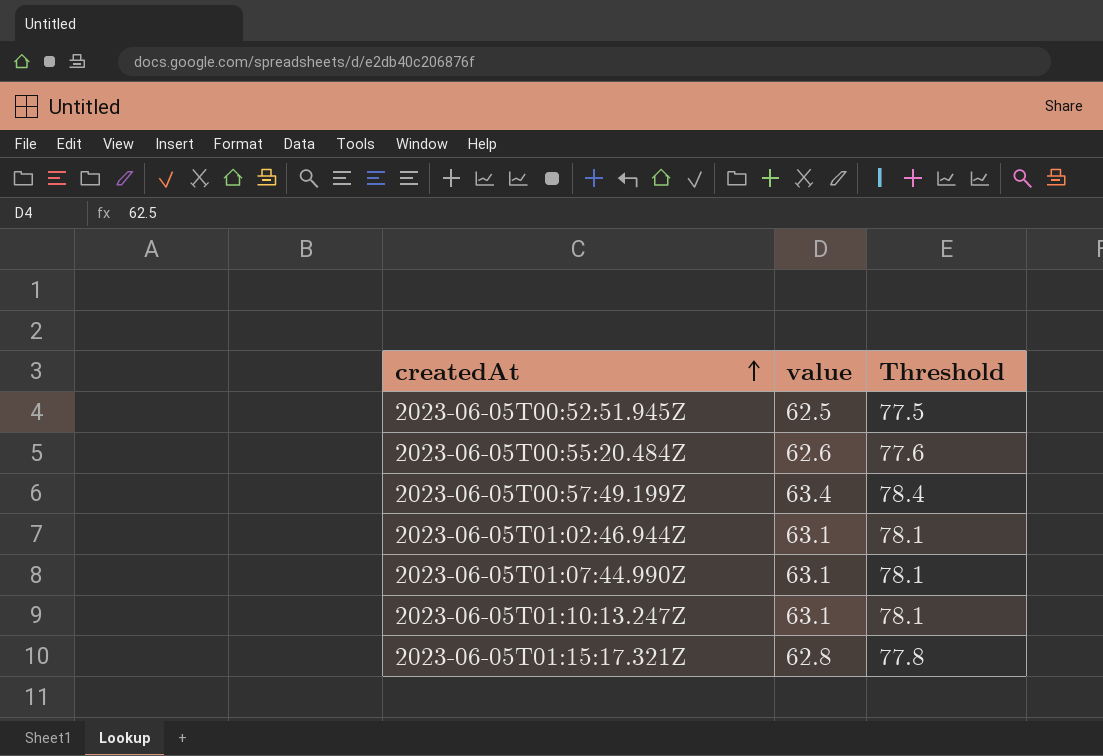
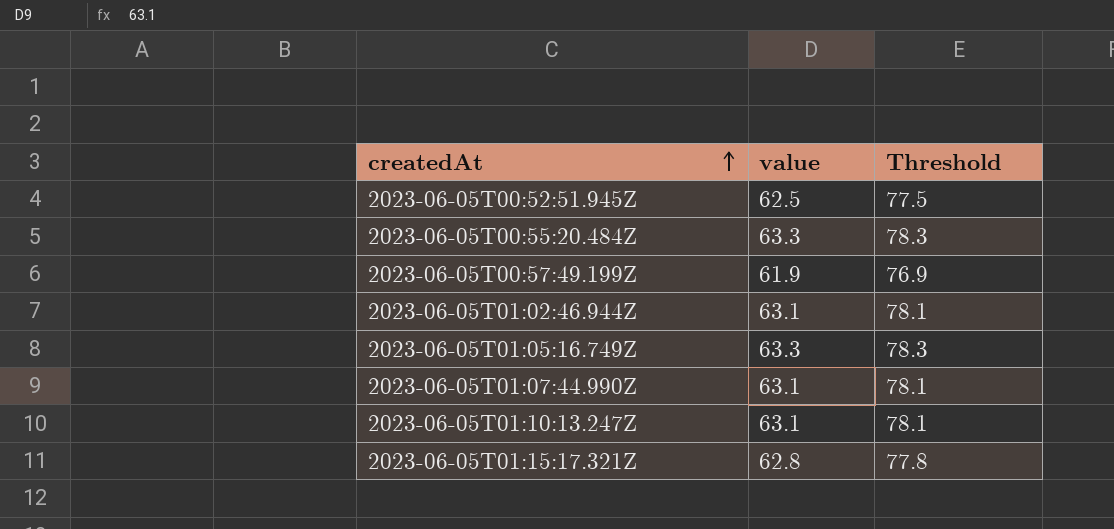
2023-06-05T00:55:20.484Z | value: 62.6 -> 63.3
2023-06-05T00:55:20.484Z | Threshold: 77.6 -> 78.3
2023-06-05T00:57:49.199Z | value: 63.4 -> 61.9
2023-06-05T00:57:49.199Z | Threshold: 78.4 -> 76.9
row 2023-06-05T01:05:16.749Z: none -> 63.3 | 78.3

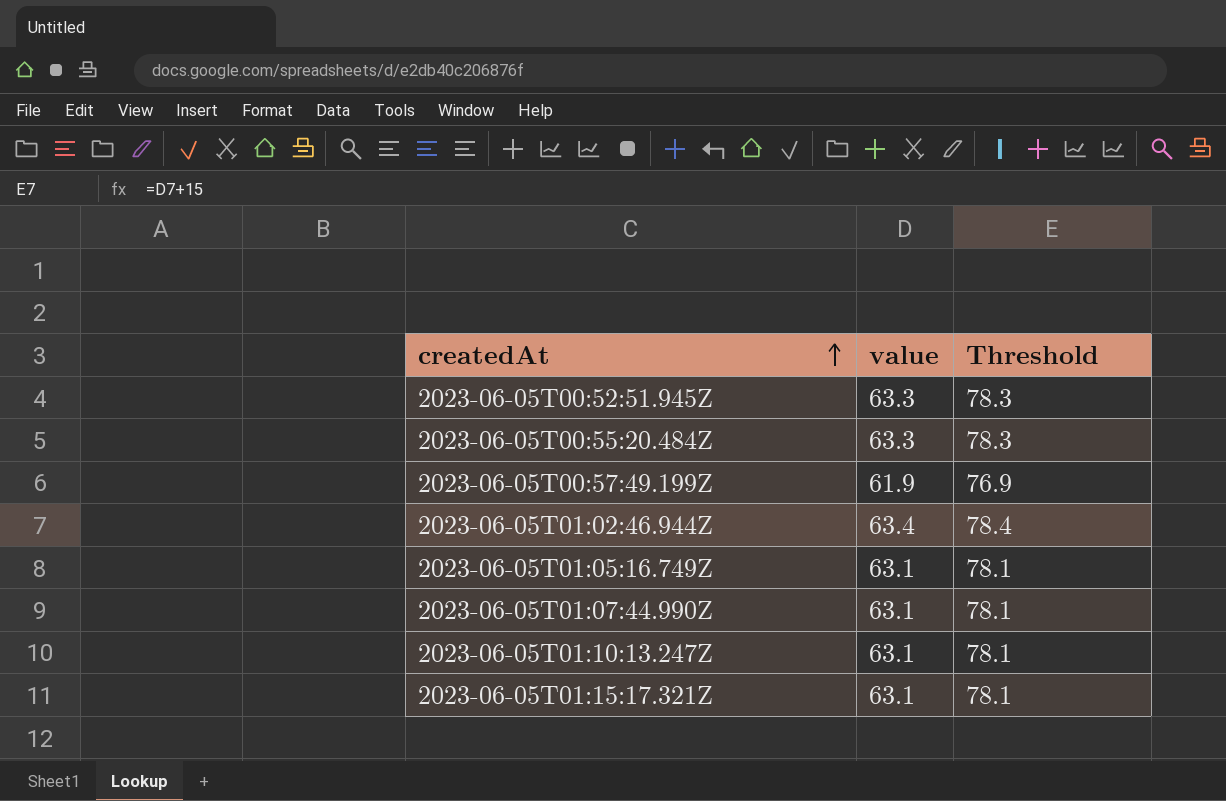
2023-06-05T00:52:51.945Z | value: 62.5 -> 63.3
2023-06-05T00:52:51.945Z | Threshold: 77.5 -> 78.3
2023-06-05T01:02:46.944Z | value: 63.1 -> 63.4
2023-06-05T01:02:46.944Z | Threshold: 78.1 -> 78.4
2023-06-05T01:05:16.749Z | value: 63.3 -> 63.1
2023-06-05T01:05:16.749Z | Threshold: 78.3 -> 78.1
2023-06-05T01:15:17.321Z | value: 62.8 -> 63.1
2023-06-05T01:15:17.321Z | Threshold: 77.8 -> 78.1

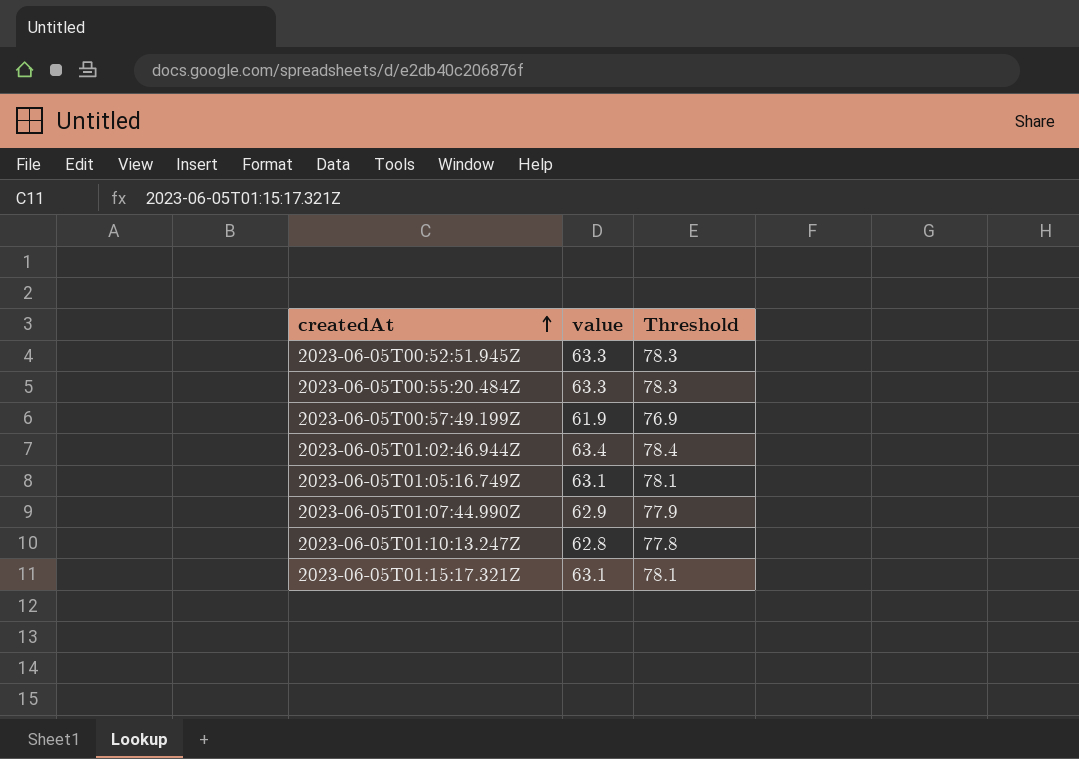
2023-06-05T01:07:44.990Z | value: 63.1 -> 62.9
2023-06-05T01:07:44.990Z | Threshold: 78.1 -> 77.9
2023-06-05T01:10:13.247Z | value: 63.1 -> 62.8
2023-06-05T01:10:13.247Z | Threshold: 78.1 -> 77.8

